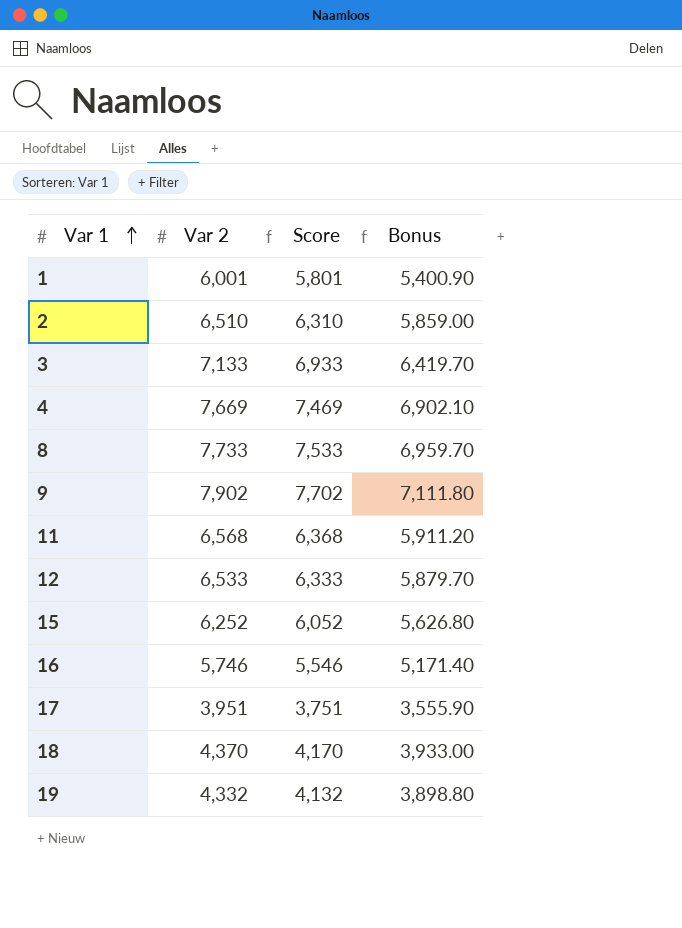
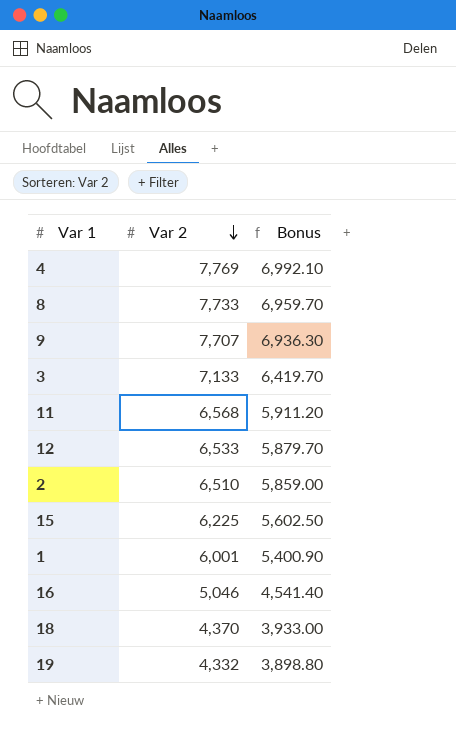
row order: Var 1 ascending -> Var 2 descending
column Score | formula: [Var 2] - 200 -> none
row 17: 3,951 | 3,751 | 3,555.90 -> none
4 | Var 2: 7,669 -> 7,769
4 | Bonus: 6,902.10 -> 6,992.10
9 | Var 2: 7,902 -> 7,707
9 | Bonus: 7,111.80 -> 6,936.30
15 | Var 2: 6,252 -> 6,225
15 | Bonus: 5,626.80 -> 5,602.50
16 | Var 2: 5,746 -> 5,046
16 | Bonus: 5,171.40 -> 4,541.40

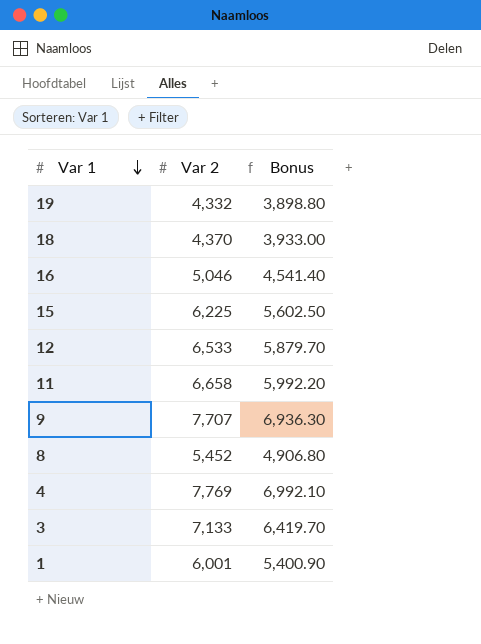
row order: Var 2 descending -> Var 1 descending
row 2: 6,510 | 5,859.00 -> none
11 | Var 2: 6,568 -> 6,658
11 | Bonus: 5,911.20 -> 5,992.20
8 | Var 2: 7,733 -> 5,452
8 | Bonus: 6,959.70 -> 4,906.80

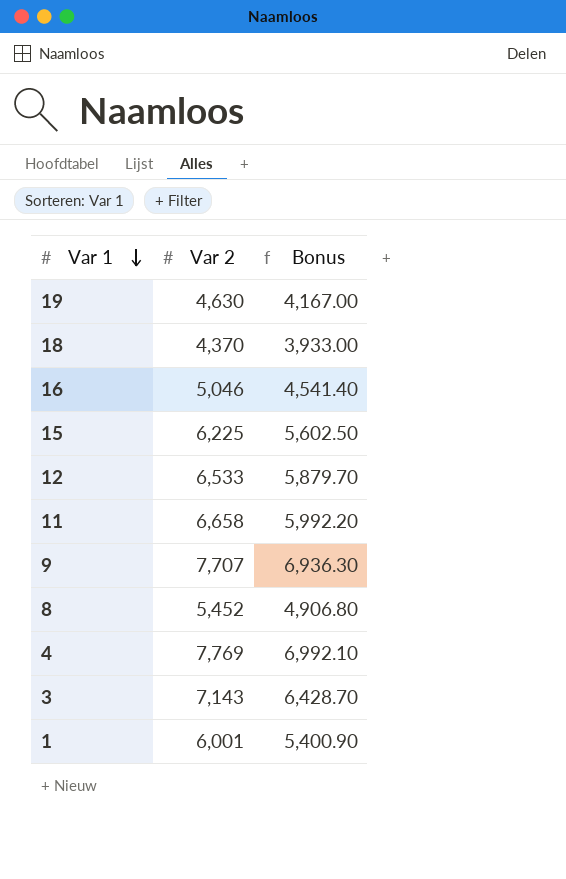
19 | Var 2: 4,332 -> 4,630
19 | Bonus: 3,898.80 -> 4,167.00
3 | Var 2: 7,133 -> 7,143
3 | Bonus: 6,419.70 -> 6,428.70

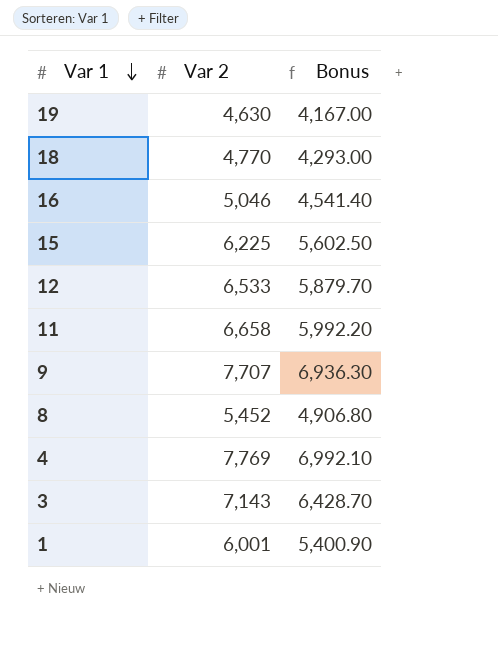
18 | Var 2: 4,370 -> 4,770
18 | Bonus: 3,933.00 -> 4,293.00

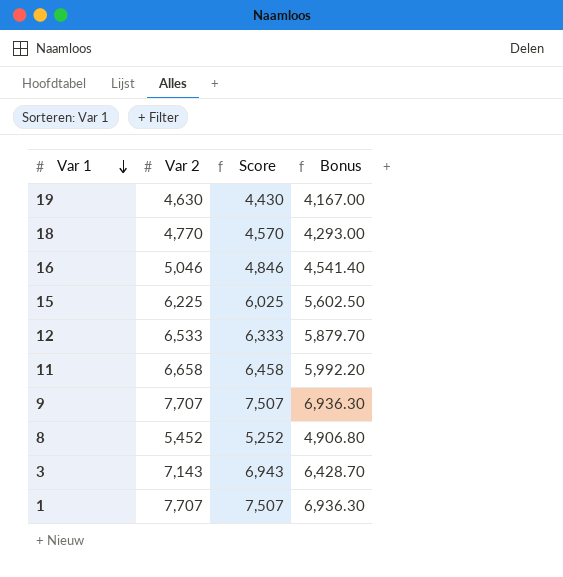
column Score | formula: none -> [Var 2] - 200
row 4: 7,769 | 6,992.10 -> none
1 | Var 2: 6,001 -> 7,707
1 | Bonus: 5,400.90 -> 6,936.30

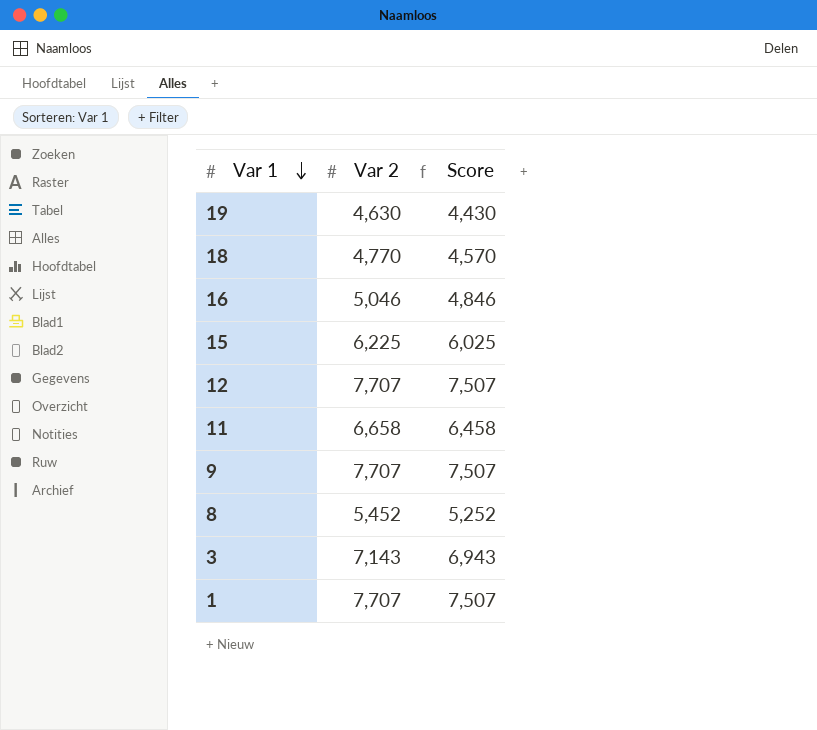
column Bonus | formula: [Var 2] * 0.9 -> none
12 | Var 2: 6,533 -> 7,707
12 | Score: 6,333 -> 7,507

